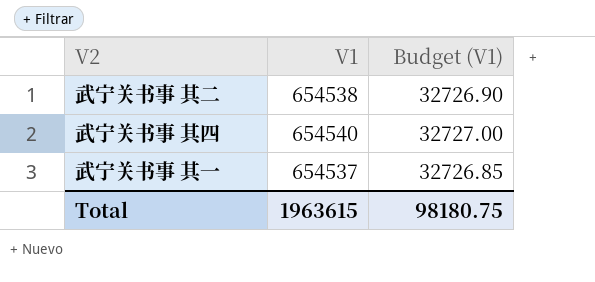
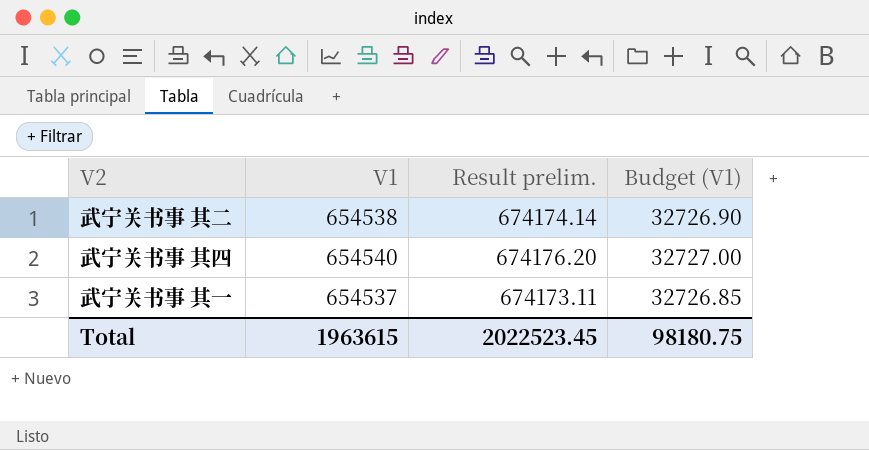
column Result prelim. | formula: none -> [V1] * 1.03

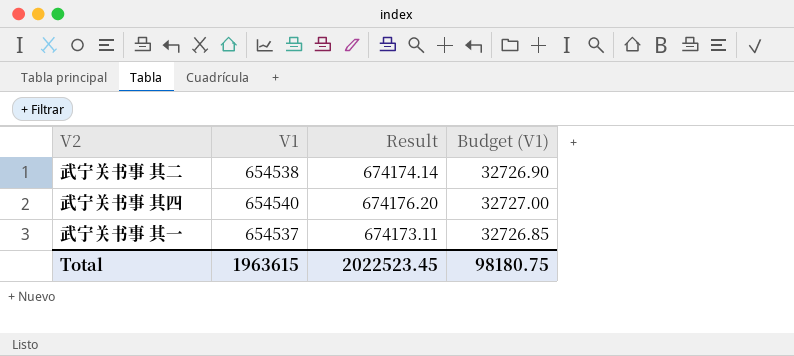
column name: Result prelim. -> Result

